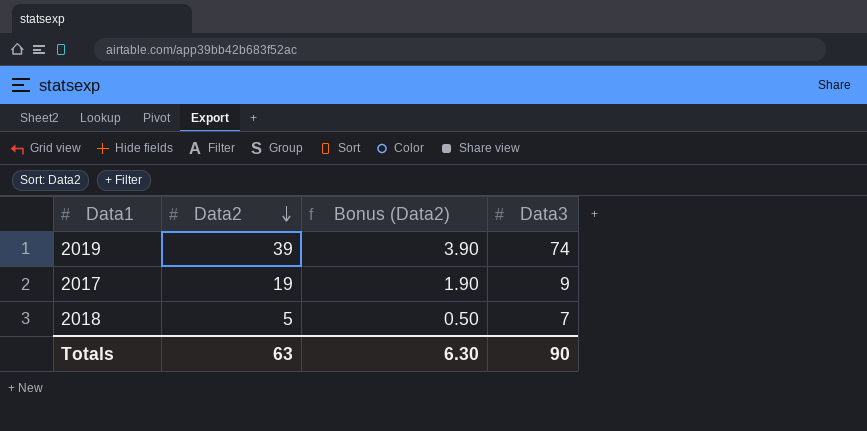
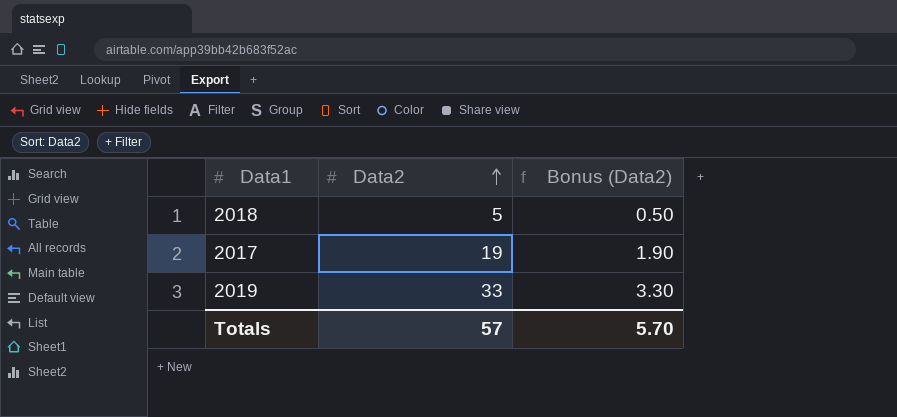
row order: Data2 descending -> Data2 ascending
column Data3 | position: 4 -> none
2019 | Data2: 39 -> 33
2019 | Bonus (Data2): 3.90 -> 3.30
Totals | Data2: 63 -> 57
Totals | Bonus (Data2): 6.30 -> 5.70

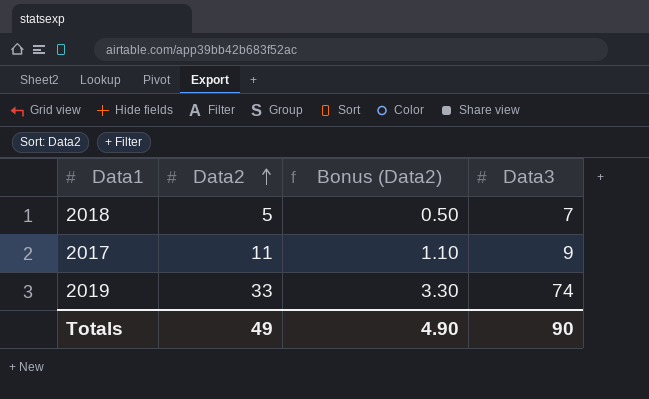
column Data3 | position: none -> 4
2017 | Data2: 19 -> 11
2017 | Bonus (Data2): 1.90 -> 1.10
Totals | Data2: 57 -> 49
Totals | Bonus (Data2): 5.70 -> 4.90

